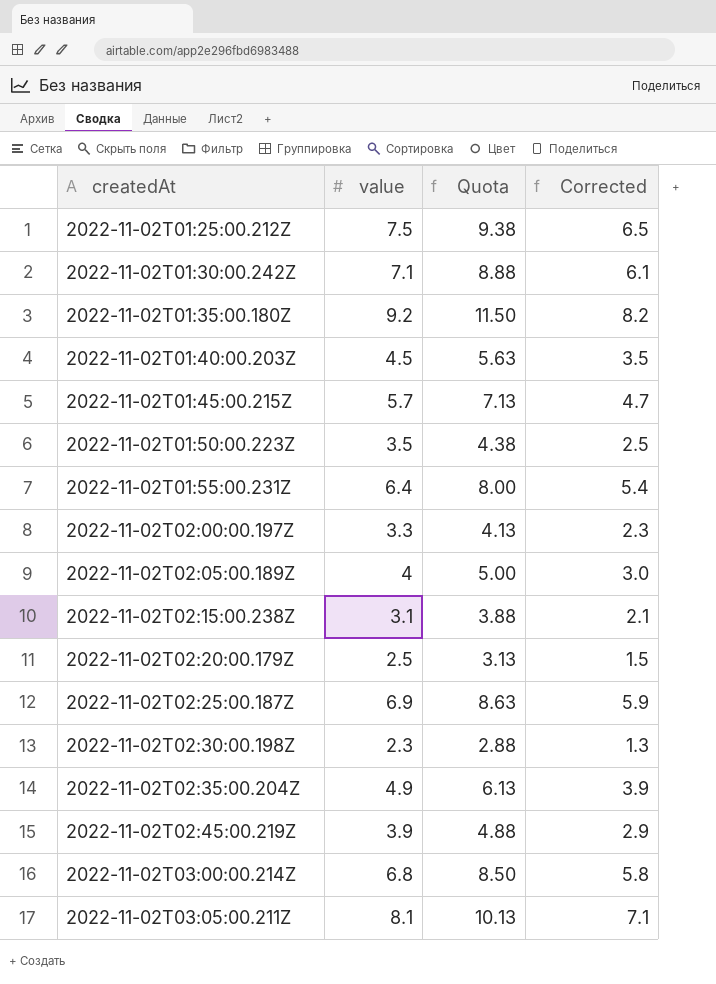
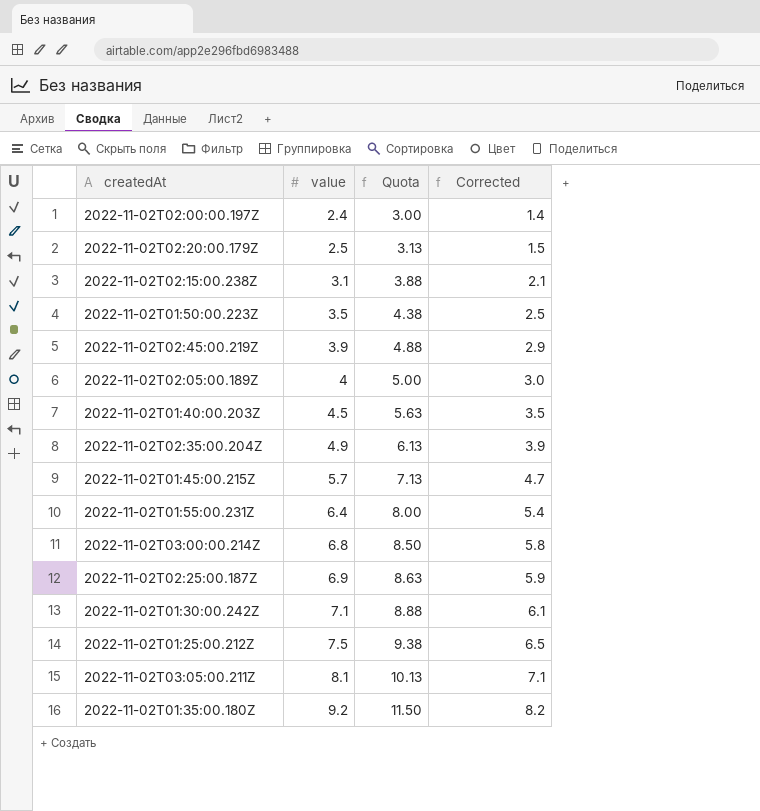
row order: createdAt ascending -> value ascending
row 2022-11-02T02:30:00.198Z: 2.3 | 2.88 | 1.3 -> none
2022-11-02T02:00:00.197Z | value: 3.3 -> 2.4
2022-11-02T02:00:00.197Z | Quota: 4.13 -> 3.00
2022-11-02T02:00:00.197Z | Corrected: 2.3 -> 1.4

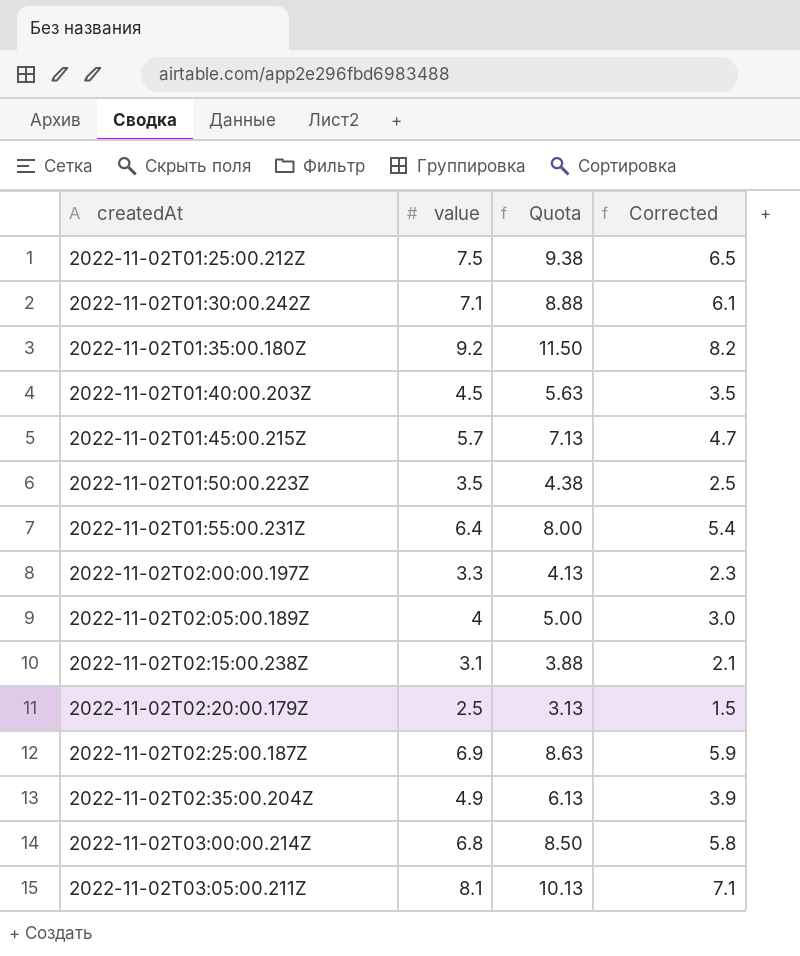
row order: value ascending -> createdAt ascending
row 2022-11-02T02:45:00.219Z: 3.9 | 4.88 | 2.9 -> none
2022-11-02T02:00:00.197Z | value: 2.4 -> 3.3
2022-11-02T02:00:00.197Z | Quota: 3.00 -> 4.13
2022-11-02T02:00:00.197Z | Corrected: 1.4 -> 2.3

